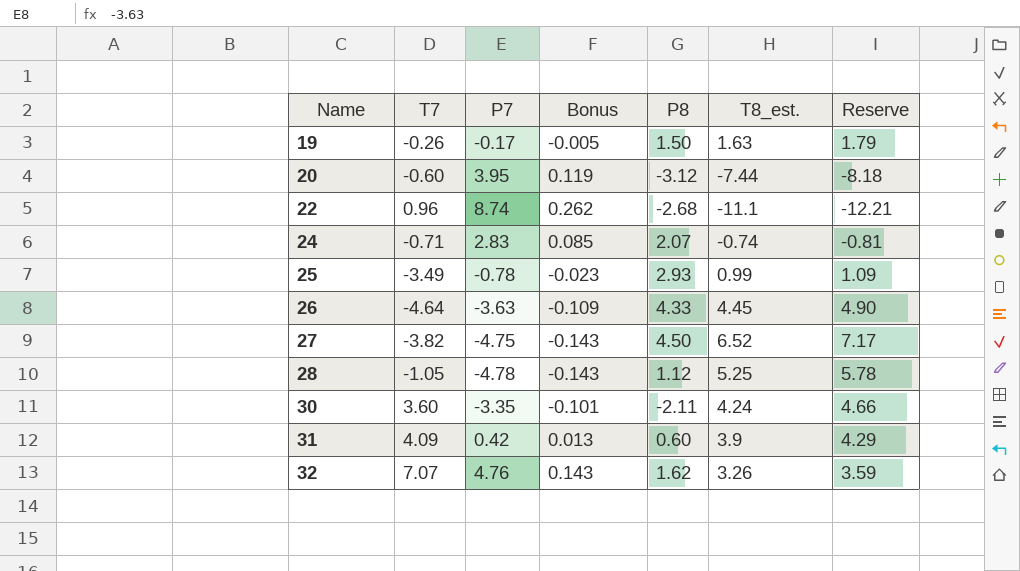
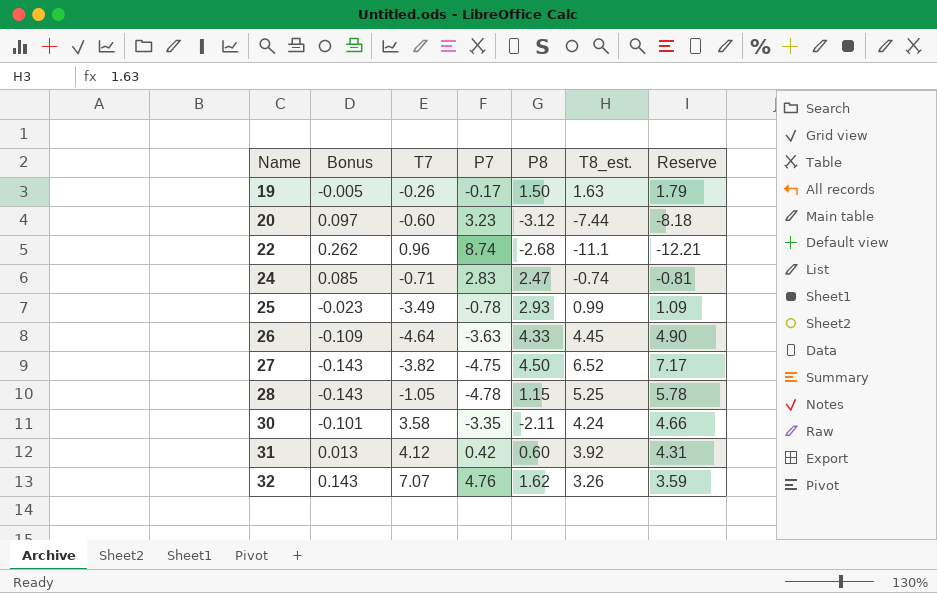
column Bonus | position: 4 -> 2
20 | Bonus: 0.119 -> 0.097
20 | P7: 3.95 -> 3.23
24 | P8: 2.07 -> 2.47
28 | P8: 1.12 -> 1.15
30 | T7: 3.60 -> 3.58
31 | T7: 4.09 -> 4.12
31 | T8_est.: 3.9 -> 3.92
31 | Reserve: 4.29 -> 4.31

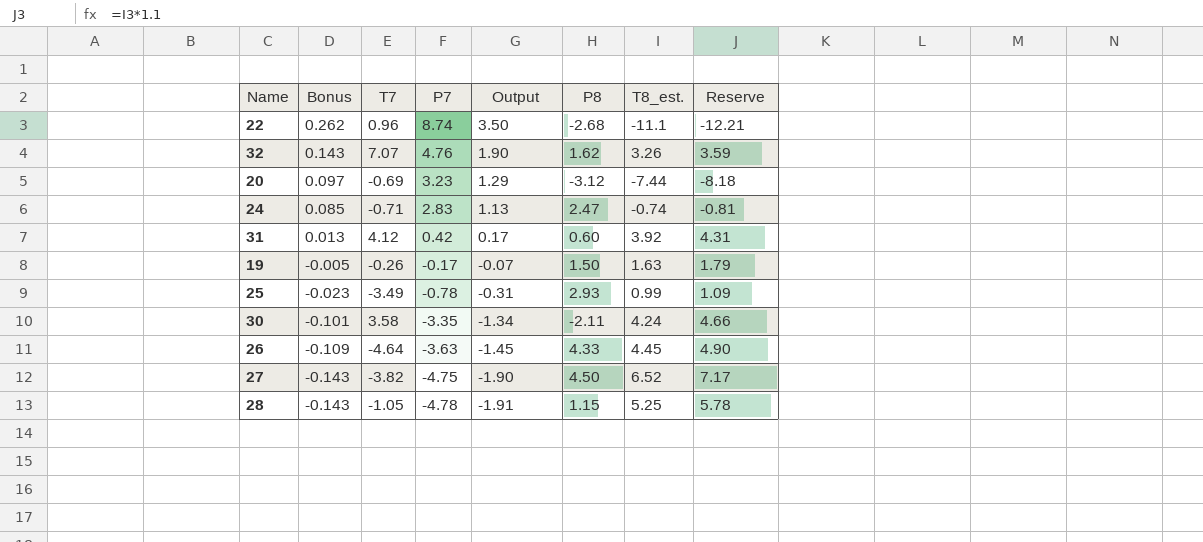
row order: Name ascending -> Bonus descending
column Output | formula: none -> [P7] * 0.4
20 | T7: -0.60 -> -0.69

